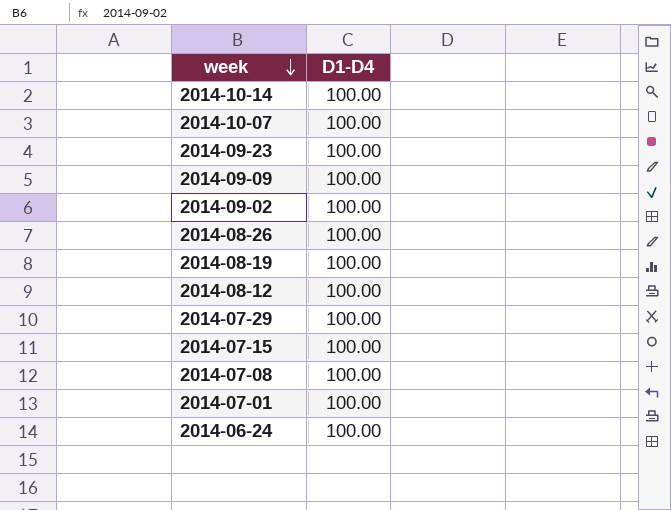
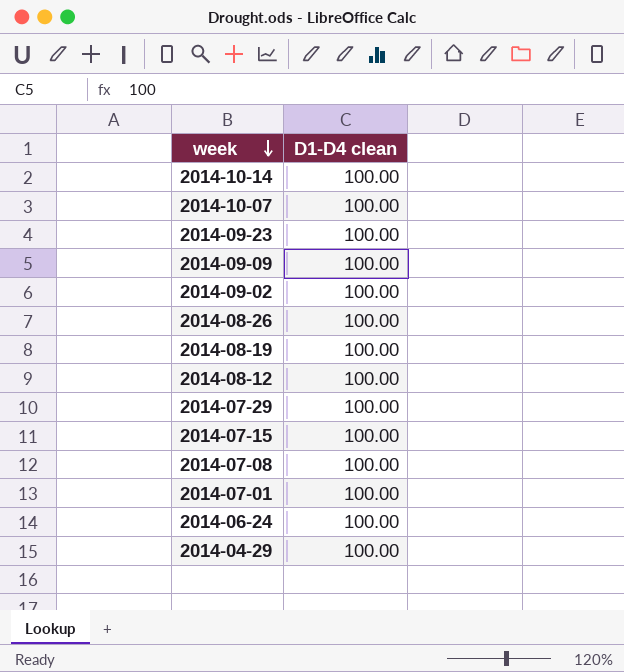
column name: D1-D4 -> D1-D4 clean
row 2014-04-29: none -> 100.00

